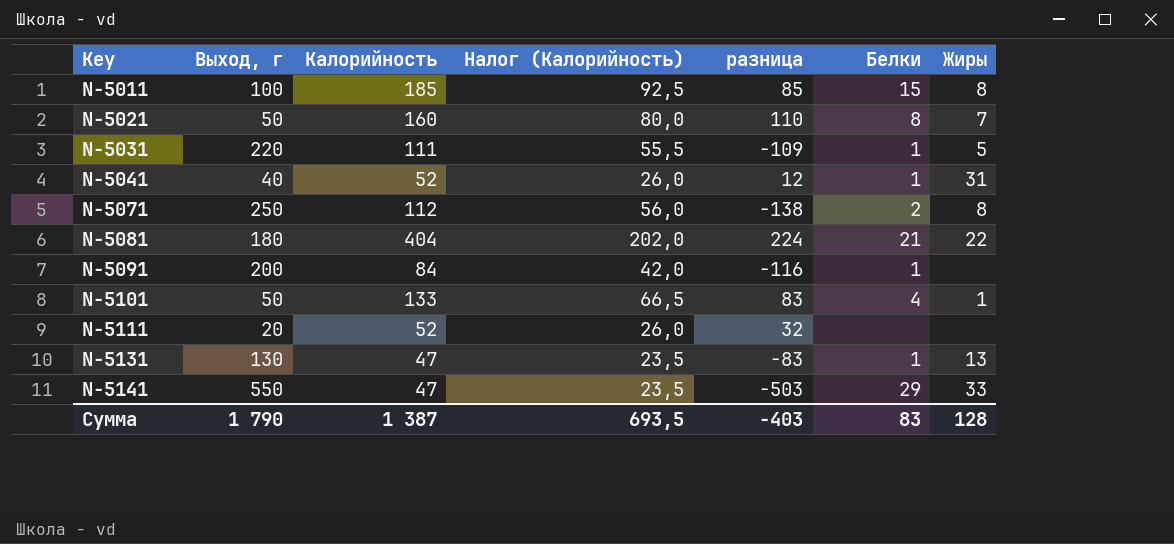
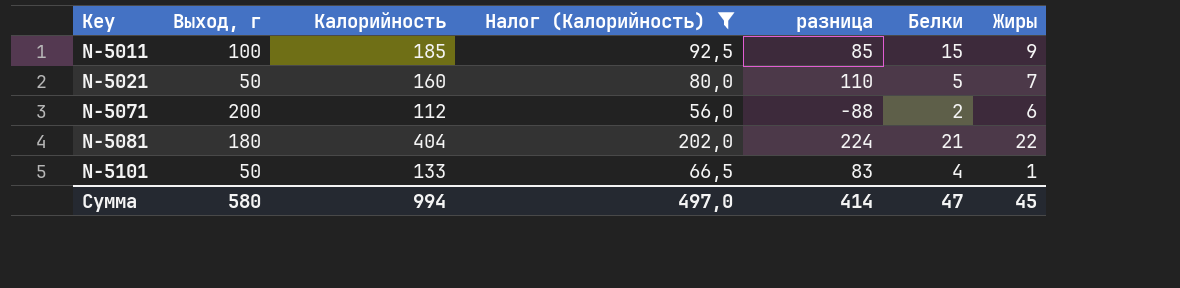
filter: none -> Налог (Калорийность) >= 56,0
N-5011 | Жиры: 8 -> 9
N-5021 | Белки: 8 -> 5
N-5071 | Выход, г: 250 -> 200
N-5071 | разница: -138 -> -88
N-5071 | Жиры: 8 -> 6
Сумма | Выход, г: 1 790 -> 580
Сумма | Калорийность: 1 387 -> 994
Сумма | Налог (Калорийность): 693,5 -> 497,0
Сумма | разница: -403 -> 414
Сумма | Белки: 83 -> 47
Сумма | Жиры: 128 -> 45

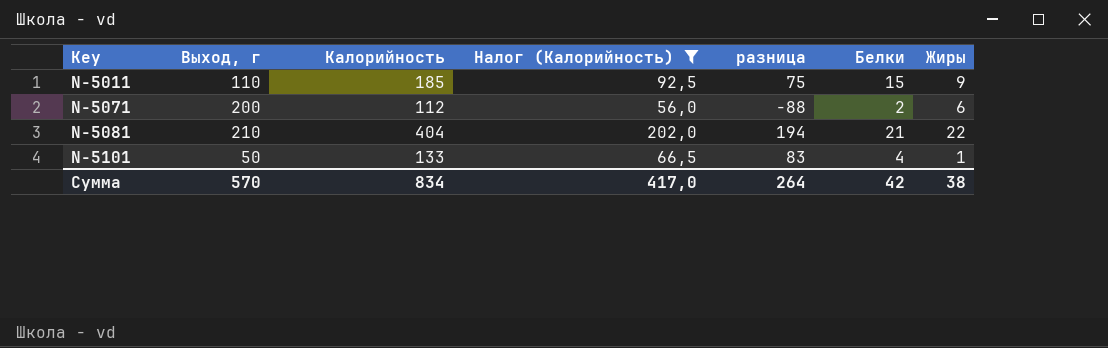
row N-5021: 50 | 160 | 80,0 | 110 | 5 | 7 -> none
N-5011 | Выход, г: 100 -> 110
N-5011 | разница: 85 -> 75
N-5081 | Выход, г: 180 -> 210
N-5081 | разница: 224 -> 194
Сумма | Выход, г: 580 -> 570
Сумма | Калорийность: 994 -> 834
Сумма | Налог (Калорийность): 497,0 -> 417,0
Сумма | разница: 414 -> 264
Сумма | Белки: 47 -> 42
Сумма | Жиры: 45 -> 38

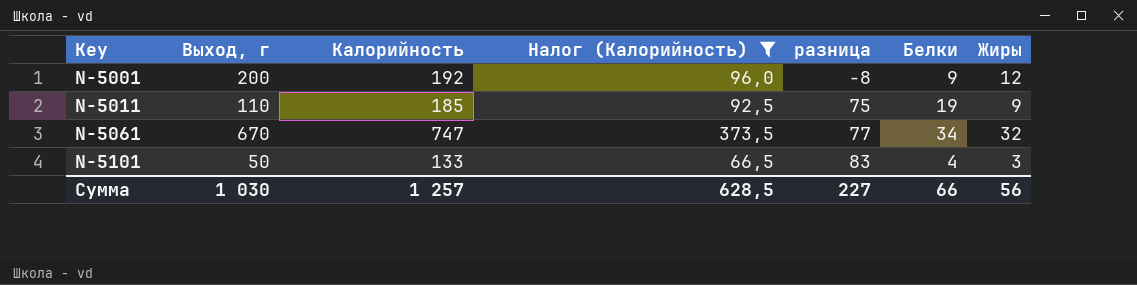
row N-5071: 200 | 112 | 56,0 | -88 | 2 | 6 -> none
row N-5081: 210 | 404 | 202,0 | 194 | 21 | 22 -> none
row N-5001: none -> 200 | 192 | 96,0 | -8 | 9 | 12
N-5011 | Белки: 15 -> 19
row N-5061: none -> 670 | 747 | 373,5 | 77 | 34 | 32
N-5101 | Жиры: 1 -> 3
Сумма | Выход, г: 570 -> 1 030
Сумма | Калорийность: 834 -> 1 257
Сумма | Налог (Калорийность): 417,0 -> 628,5
Сумма | разница: 264 -> 227
Сумма | Белки: 42 -> 66
Сумма | Жиры: 38 -> 56

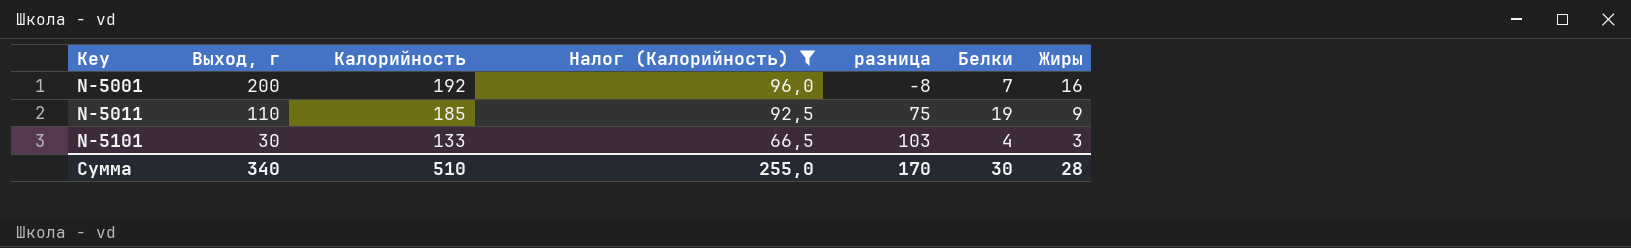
row N-5061: 670 | 747 | 373,5 | 77 | 34 | 32 -> none
N-5001 | Белки: 9 -> 7
N-5001 | Жиры: 12 -> 16
N-5101 | Выход, г: 50 -> 30
N-5101 | разница: 83 -> 103
Сумма | Выход, г: 1 030 -> 340
Сумма | Калорийность: 1 257 -> 510
Сумма | Налог (Калорийность): 628,5 -> 255,0
Сумма | разница: 227 -> 170
Сумма | Белки: 66 -> 30
Сумма | Жиры: 56 -> 28

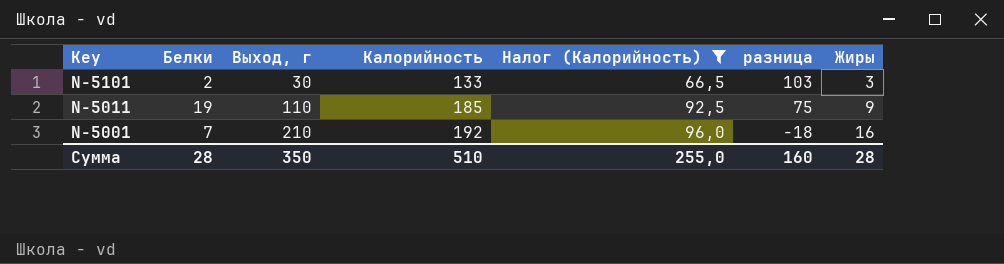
row order: Key ascending -> Key descending
column Белки | position: 6 -> 2
N-5101 | Белки: 4 -> 2
N-5001 | Выход, г: 200 -> 210
N-5001 | разница: -8 -> -18
Сумма | Белки: 30 -> 28
Сумма | Выход, г: 340 -> 350
Сумма | разница: 170 -> 160

